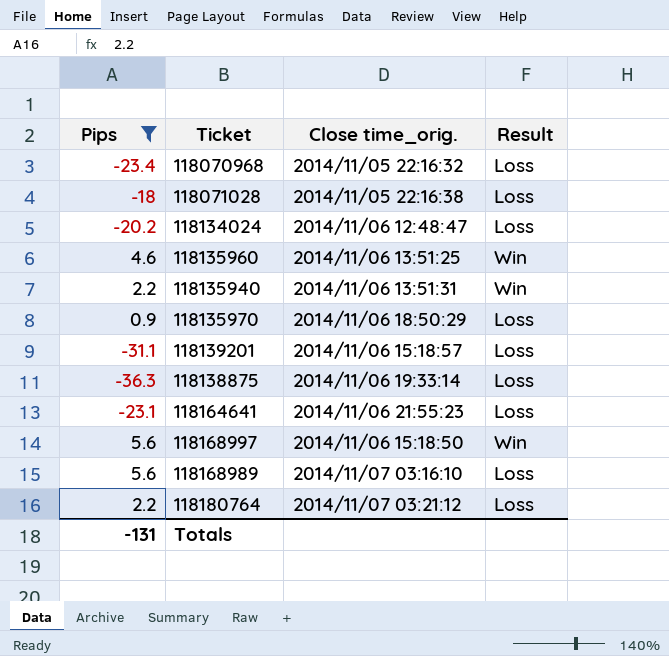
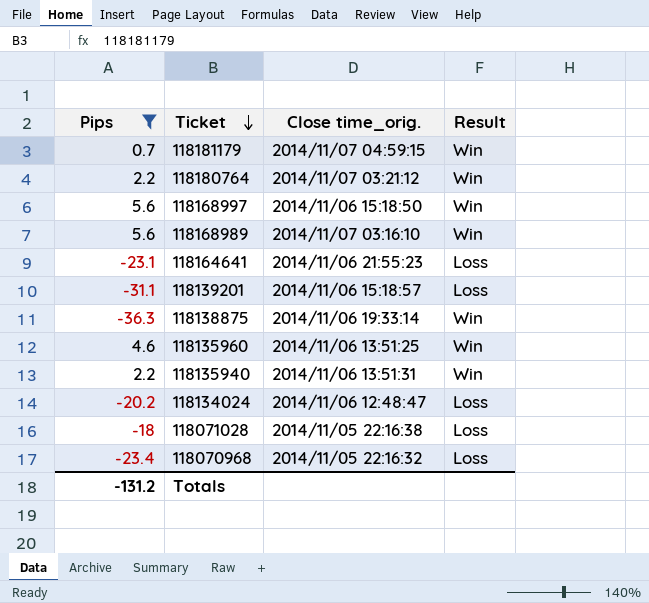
row order: none -> Ticket descending
row 118135970: 0.9 | 2014/11/06 18:50:29 | Loss -> none
row 118181179: none -> 0.7 | 2014/11/07 04:59:15 | Win
118180764 | Result: Loss -> Win
118168989 | Result: Loss -> Win
118138875 | Result: Loss -> Win
Totals | Pips: -131 -> -131.2

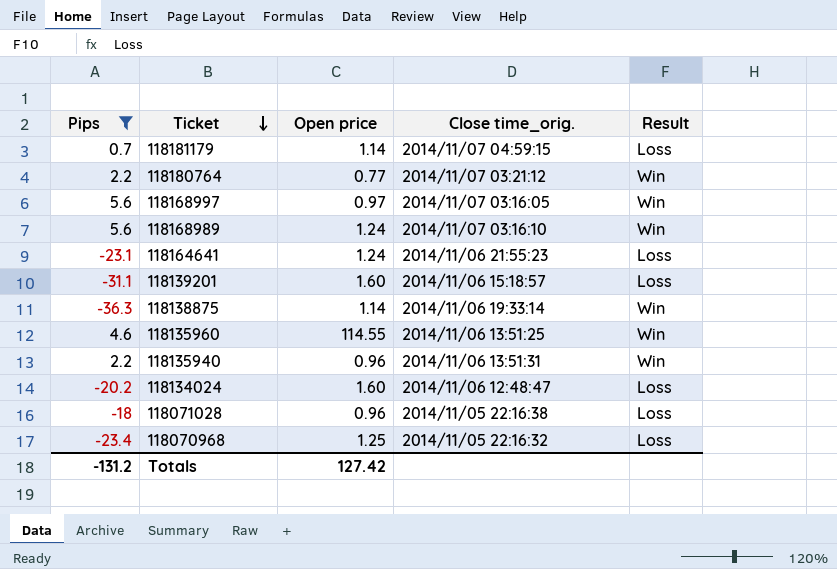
column Open price | position: none -> 3
118181179 | Result: Win -> Loss
118168997 | Close time_orig.: 2014/11/06 15:18:50 -> 2014/11/07 03:16:05

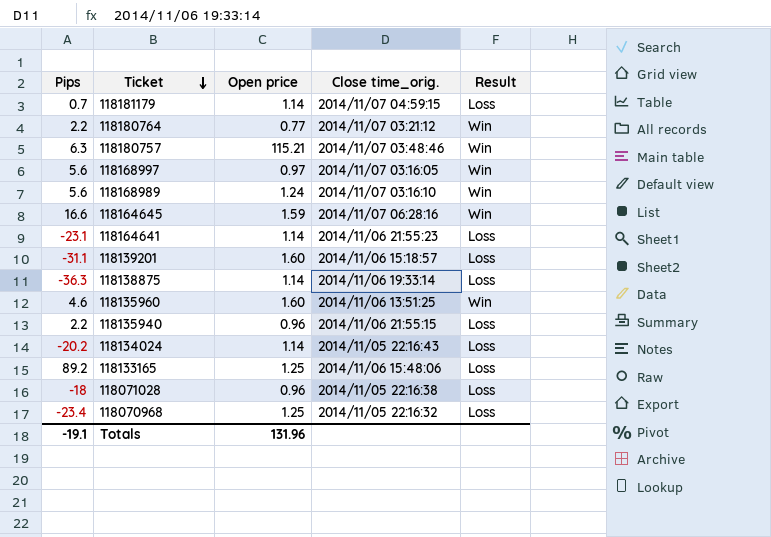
filter: Pips <= 5.6 -> none
118164641 | Open price: 1.24 -> 1.14
118138875 | Result: Win -> Loss
118135960 | Open price: 114.55 -> 1.60
118135940 | Close time_orig.: 2014/11/06 13:51:31 -> 2014/11/06 21:55:15
118135940 | Result: Win -> Loss
118134024 | Open price: 1.60 -> 1.14
118134024 | Close time_orig.: 2014/11/06 12:48:47 -> 2014/11/05 22:16:43
Totals | Pips: -131.2 -> -19.1
Totals | Open price: 127.42 -> 131.96

